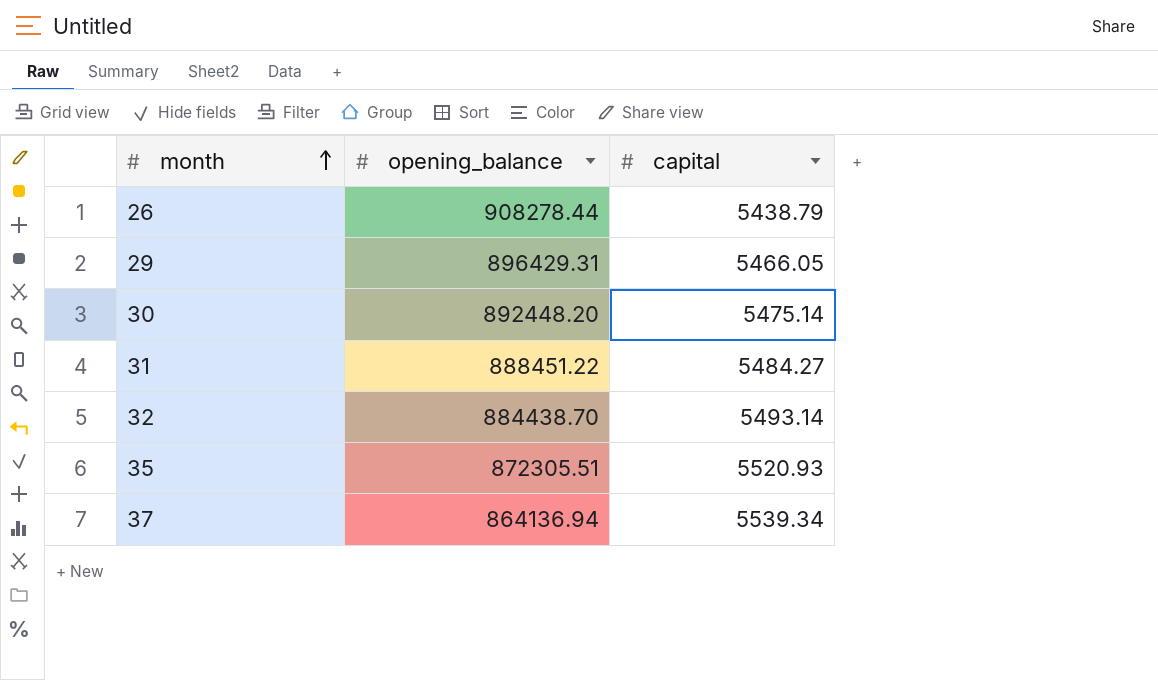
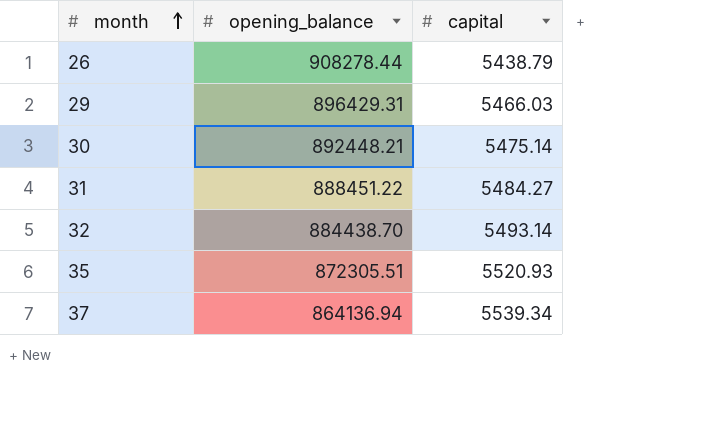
29 | capital: 5466.05 -> 5466.03
30 | opening_balance: 892448.20 -> 892448.21

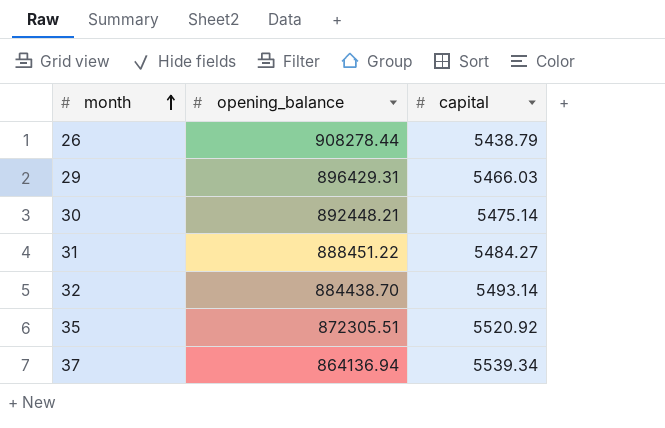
35 | capital: 5520.93 -> 5520.92

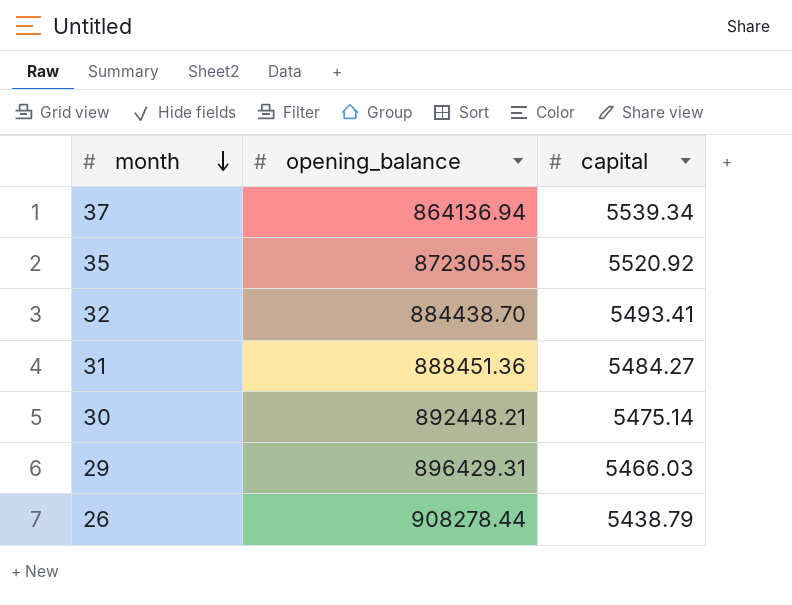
row order: month ascending -> month descending
35 | opening_balance: 872305.51 -> 872305.55
32 | capital: 5493.14 -> 5493.41
31 | opening_balance: 888451.22 -> 888451.36

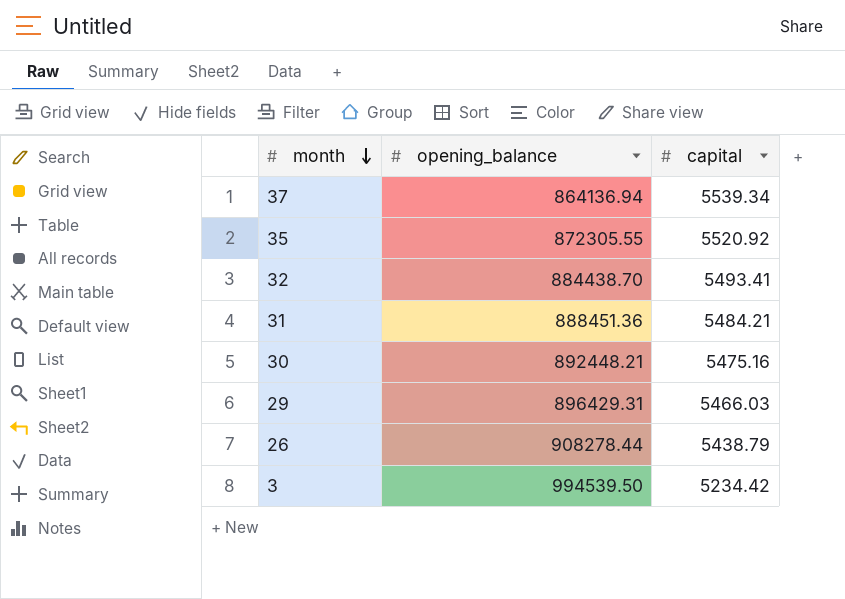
31 | capital: 5484.27 -> 5484.21
30 | capital: 5475.14 -> 5475.16
row 3: none -> 994539.50 | 5234.42

